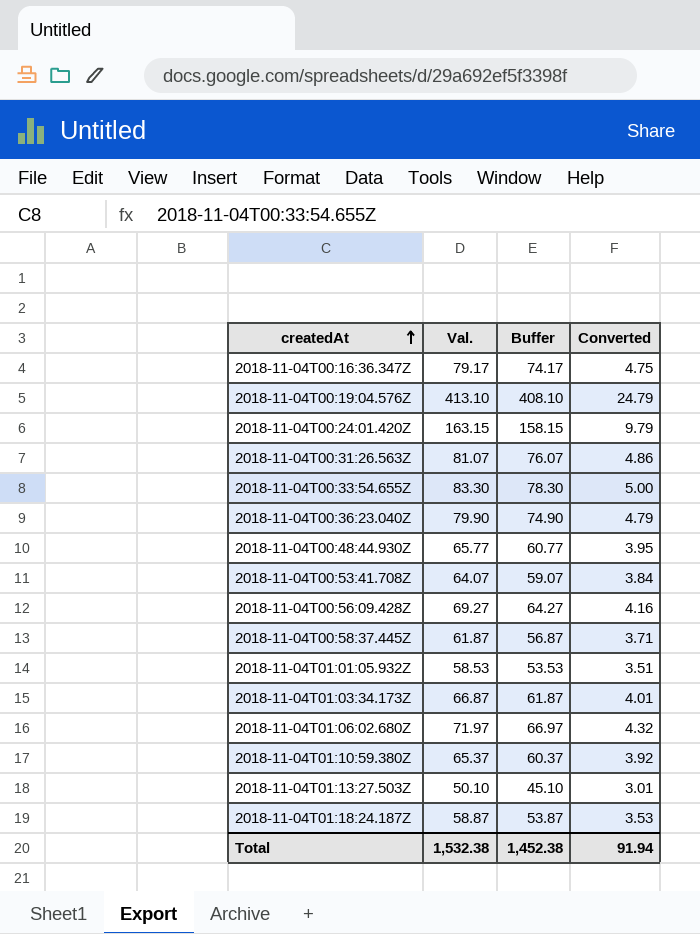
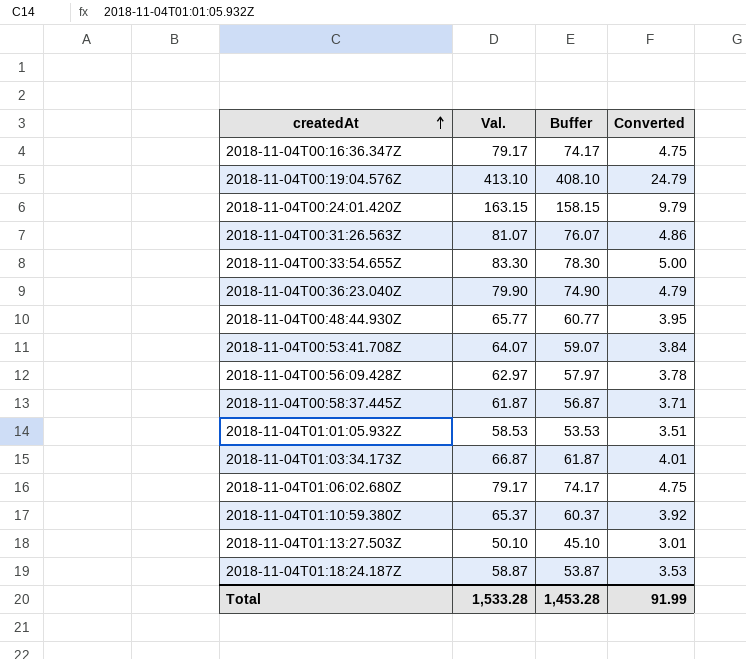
2018-11-04T00:56:09.428Z | Val.: 69.27 -> 62.97
2018-11-04T00:56:09.428Z | Buffer: 64.27 -> 57.97
2018-11-04T00:56:09.428Z | Converted: 4.16 -> 3.78
2018-11-04T01:06:02.680Z | Val.: 71.97 -> 79.17
2018-11-04T01:06:02.680Z | Buffer: 66.97 -> 74.17
2018-11-04T01:06:02.680Z | Converted: 4.32 -> 4.75
Total | Val.: 1,532.38 -> 1,533.28
Total | Buffer: 1,452.38 -> 1,453.28
Total | Converted: 91.94 -> 91.99

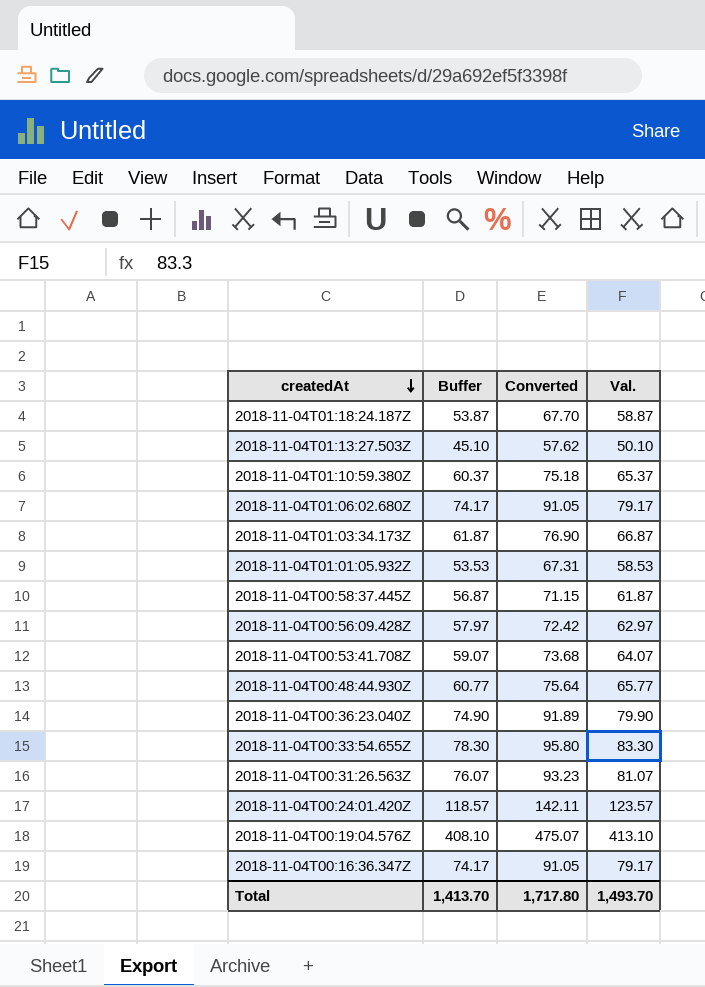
row order: createdAt ascending -> createdAt descending
column Converted | formula: [Val.] * 0.06 -> [Val.] * 1.15
column Val. | position: 2 -> 4
2018-11-04T00:24:01.420Z | Buffer: 158.15 -> 118.57
2018-11-04T00:24:01.420Z | Val.: 163.15 -> 123.57
Total | Buffer: 1,453.28 -> 1,413.70
Total | Converted: 91.99 -> 1,717.80
Total | Val.: 1,533.28 -> 1,493.70

